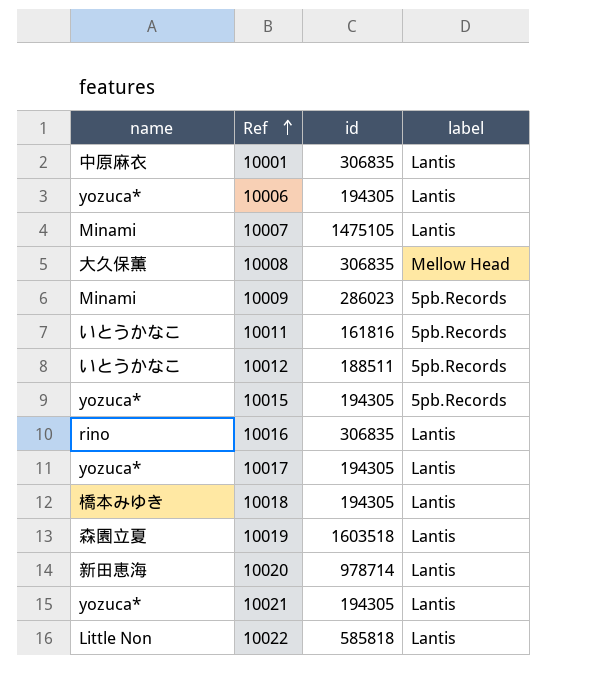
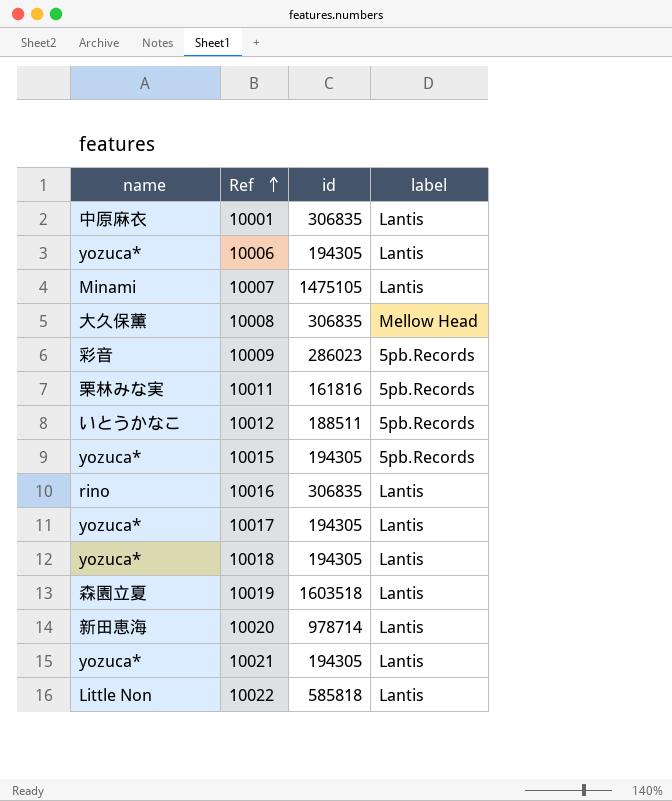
10009 | name: Minami -> 彩音
10011 | name: いとうかなこ -> 栗林みな実
10018 | name: 橋本みゆき -> yozuca*

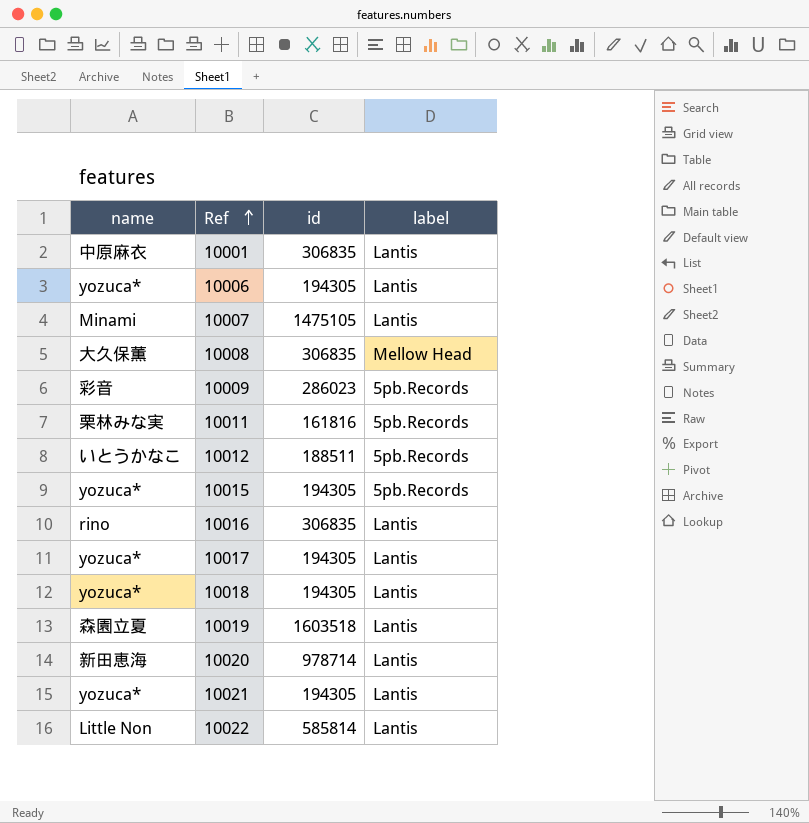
10022 | id: 585818 -> 585814

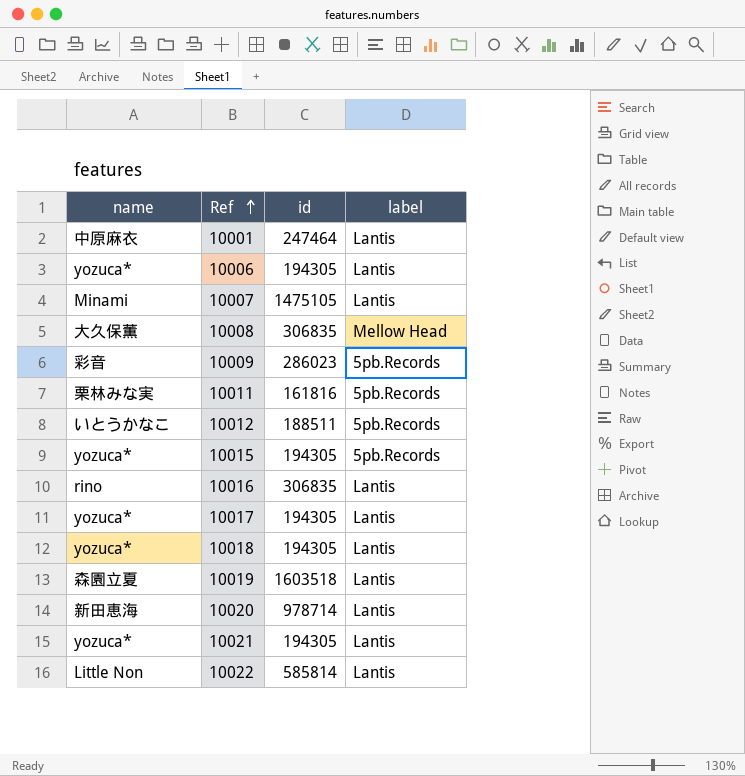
10001 | id: 306835 -> 247464

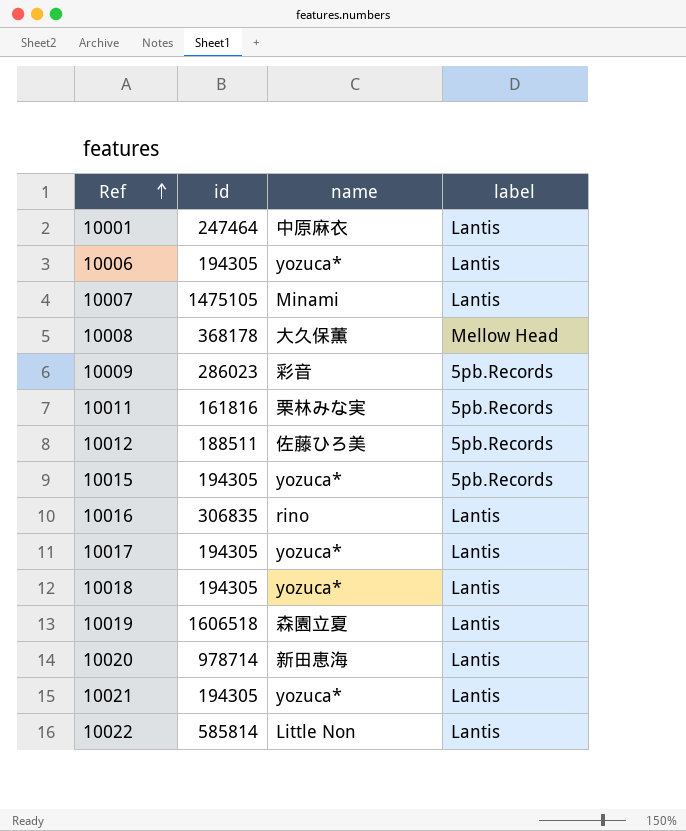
column name | position: 1 -> 3
10008 | id: 306835 -> 368178
10012 | name: いとうかなこ -> 佐藤ひろ美
10019 | id: 1603518 -> 1606518

